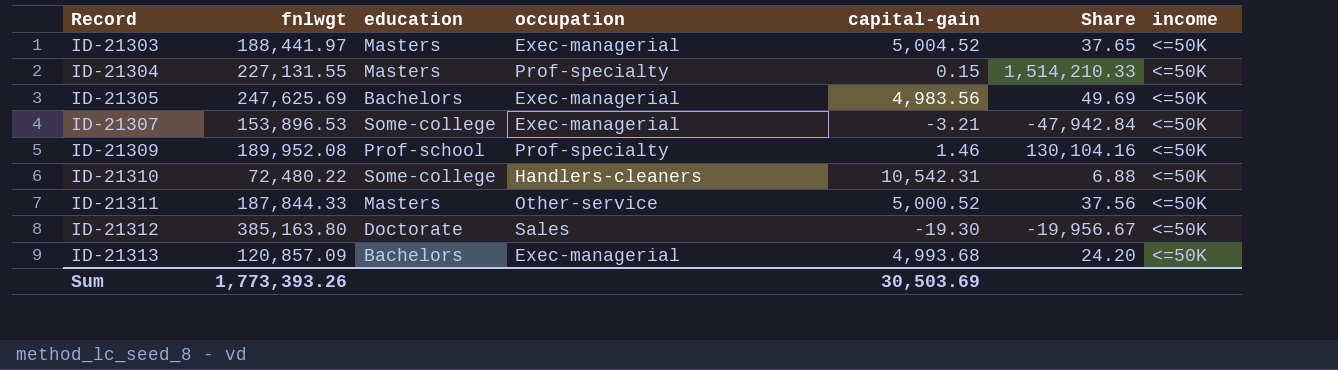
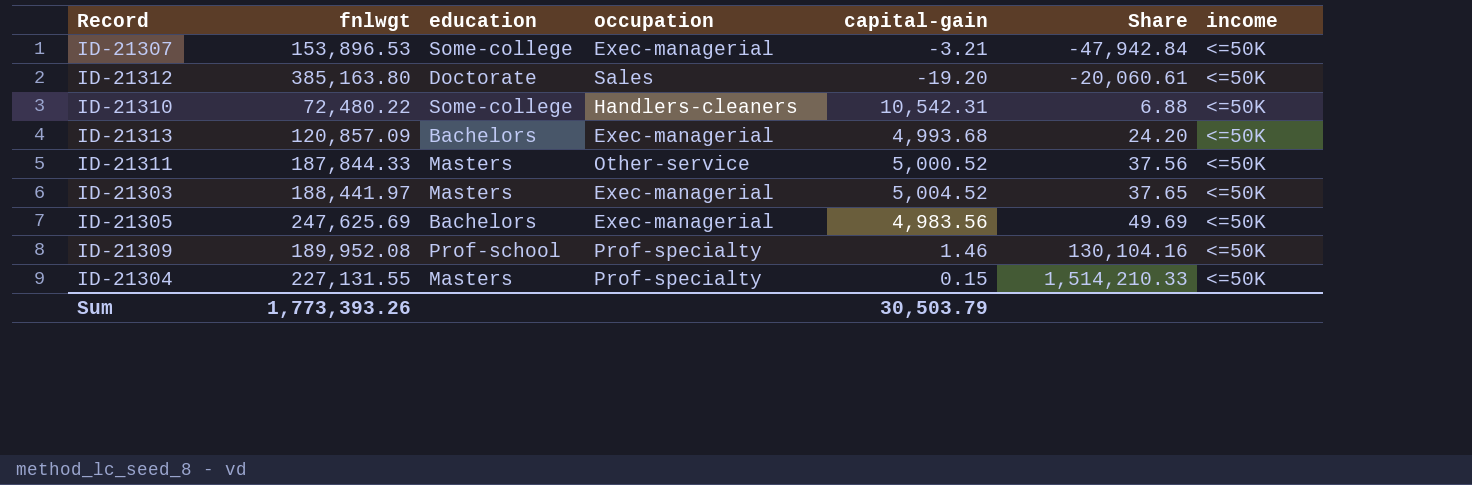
row order: Record ascending -> Share ascending
ID-21312 | capital-gain: -19.30 -> -19.20
ID-21312 | Share: -19,956.67 -> -20,060.61
Sum | capital-gain: 30,503.69 -> 30,503.79

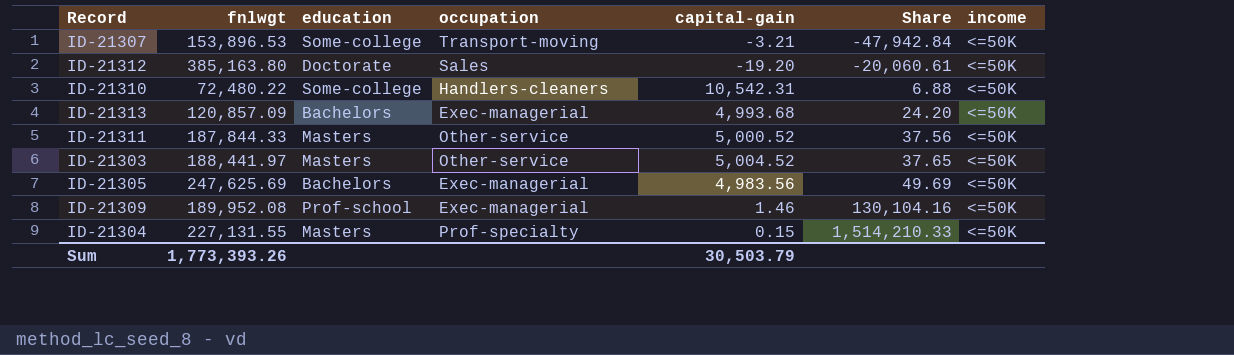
ID-21307 | occupation: Exec-managerial -> Transport-moving
ID-21303 | occupation: Exec-managerial -> Other-service
ID-21309 | occupation: Prof-specialty -> Exec-managerial

